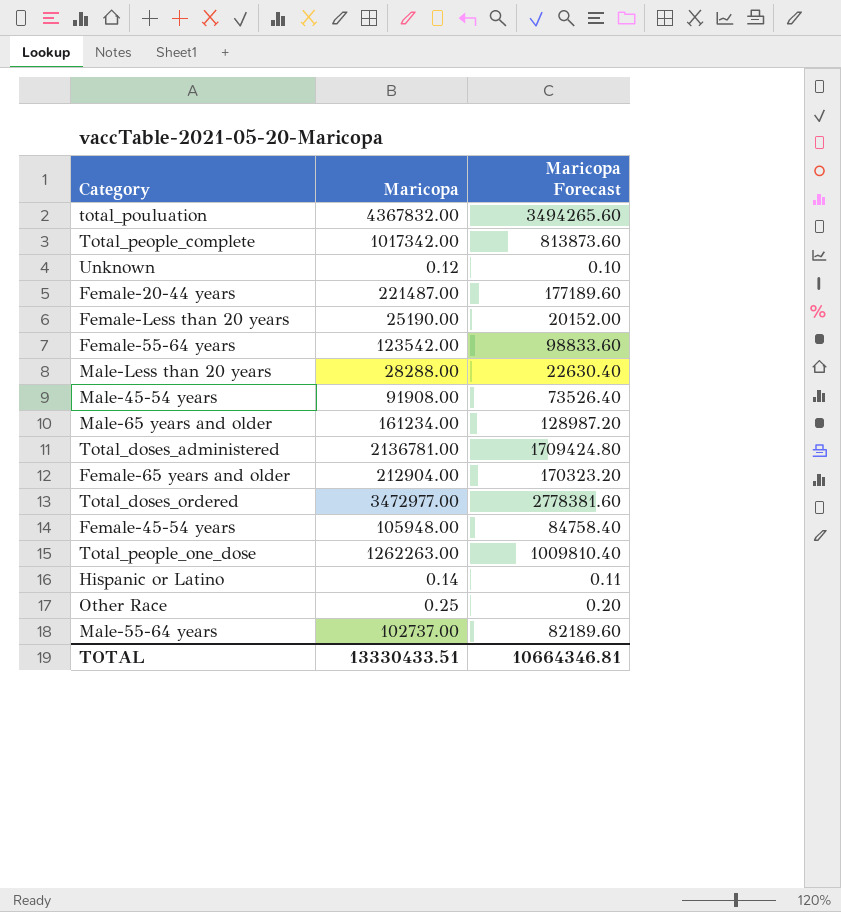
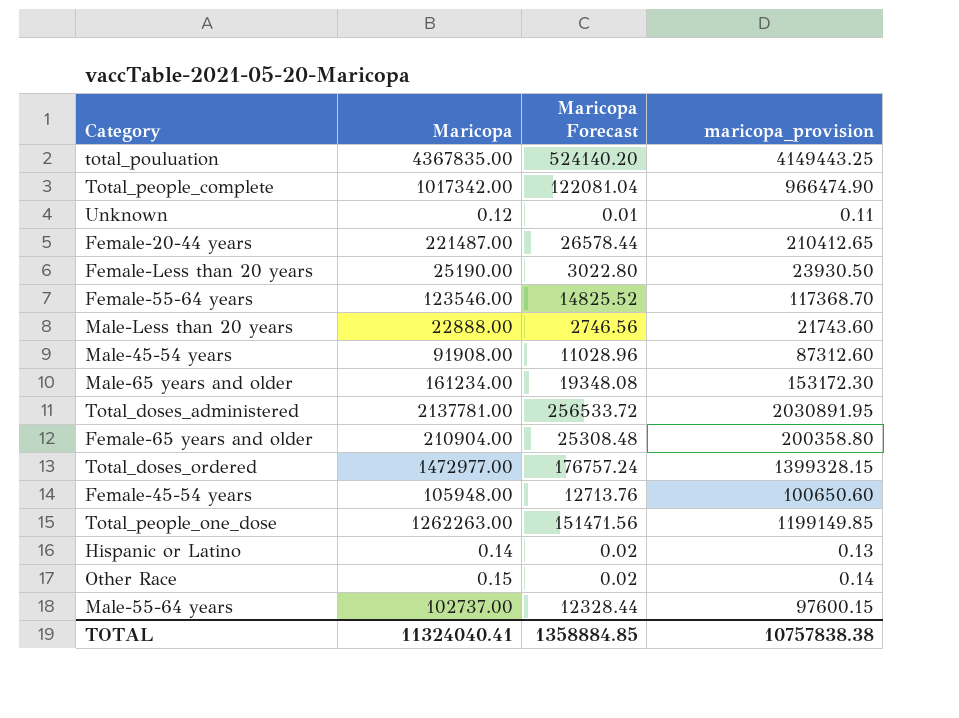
column Maricopa Forecast | formula: [Maricopa] * 0.8 -> [Maricopa] * 0.12
column maricopa_provision | formula: none -> [Maricopa] * 0.95
total_pouluation | Maricopa: 4367832.00 -> 4367835.00
Female-55-64 years | Maricopa: 123542.00 -> 123546.00
Male-Less than 20 years | Maricopa: 28288.00 -> 22888.00
Total_doses_administered | Maricopa: 2136781.00 -> 2137781.00
Female-65 years and older | Maricopa: 212904.00 -> 210904.00
Total_doses_ordered | Maricopa: 3472977.00 -> 1472977.00
Other Race | Maricopa: 0.25 -> 0.15
TOTAL | Maricopa: 13330433.51 -> 11324040.41
TOTAL | Maricopa Forecast: 10664346.81 -> 1358884.85

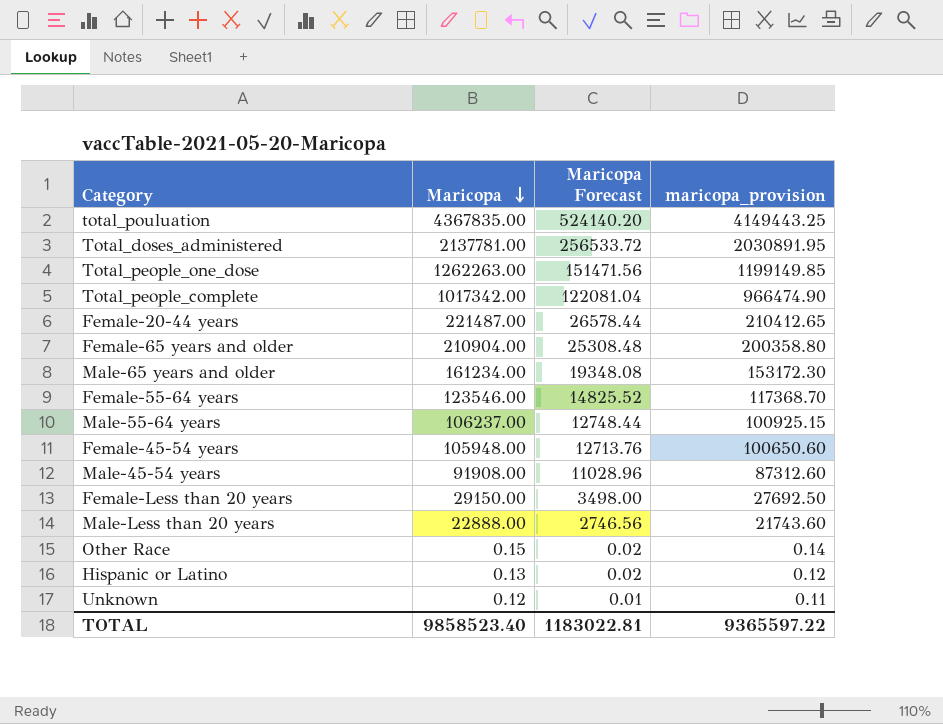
row order: none -> Maricopa descending
row Total_doses_ordered: 1472977.00 | 176757.24 | 1399328.15 -> none
Male-55-64 years | Maricopa: 102737.00 -> 106237.00
Male-55-64 years | Maricopa Forecast: 12328.44 -> 12748.44
Male-55-64 years | maricopa_provision: 97600.15 -> 100925.15
Female-Less than 20 years | Maricopa: 25190.00 -> 29150.00
Female-Less than 20 years | Maricopa Forecast: 3022.80 -> 3498.00
Female-Less than 20 years | maricopa_provision: 23930.50 -> 27692.50
Hispanic or Latino | Maricopa: 0.14 -> 0.13
Hispanic or Latino | maricopa_provision: 0.13 -> 0.12
TOTAL | Maricopa: 11324040.41 -> 9858523.40
TOTAL | Maricopa Forecast: 1358884.85 -> 1183022.81
TOTAL | maricopa_provision: 10757838.38 -> 9365597.22

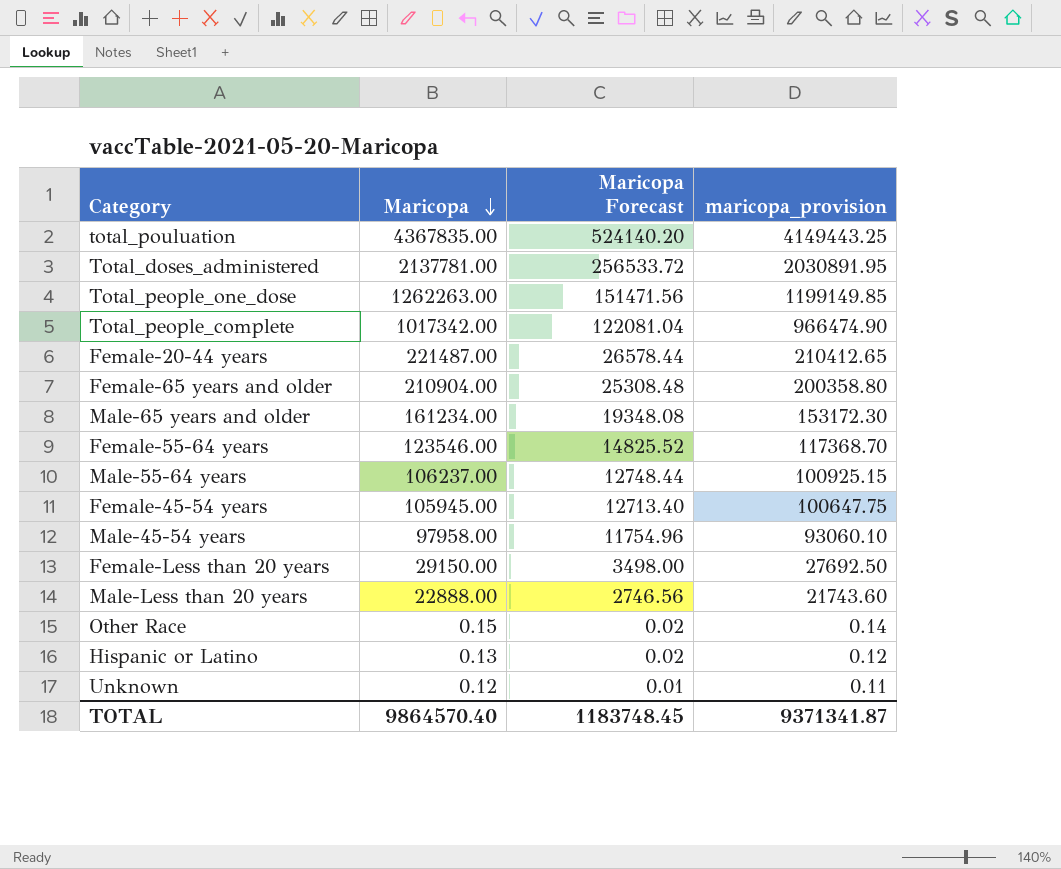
Female-45-54 years | Maricopa: 105948.00 -> 105945.00
Female-45-54 years | Maricopa Forecast: 12713.76 -> 12713.40
Female-45-54 years | maricopa_provision: 100650.60 -> 100647.75
Male-45-54 years | Maricopa: 91908.00 -> 97958.00
Male-45-54 years | Maricopa Forecast: 11028.96 -> 11754.96
Male-45-54 years | maricopa_provision: 87312.60 -> 93060.10
TOTAL | Maricopa: 9858523.40 -> 9864570.40
TOTAL | Maricopa Forecast: 1183022.81 -> 1183748.45
TOTAL | maricopa_provision: 9365597.22 -> 9371341.87

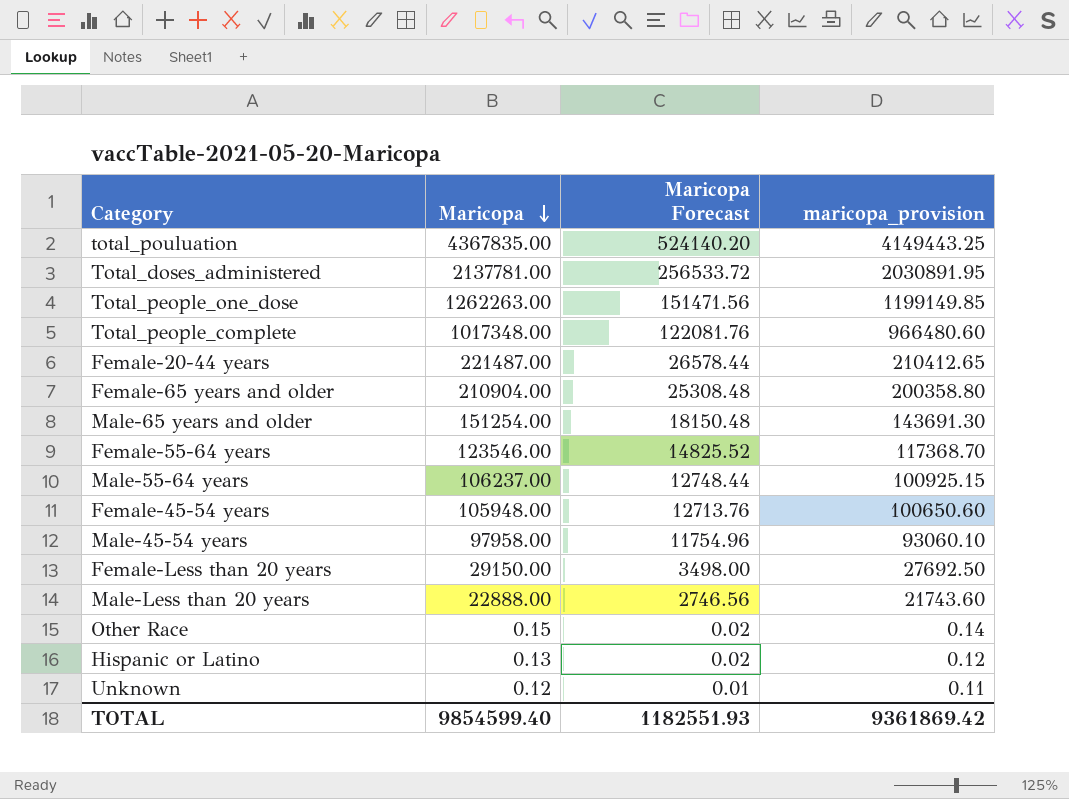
Total_people_complete | Maricopa: 1017342.00 -> 1017348.00
Total_people_complete | Maricopa Forecast: 122081.04 -> 122081.76
Total_people_complete | maricopa_provision: 966474.90 -> 966480.60
Male-65 years and older | Maricopa: 161234.00 -> 151254.00
Male-65 years and older | Maricopa Forecast: 19348.08 -> 18150.48
Male-65 years and older | maricopa_provision: 153172.30 -> 143691.30
Female-45-54 years | Maricopa: 105945.00 -> 105948.00
Female-45-54 years | Maricopa Forecast: 12713.40 -> 12713.76
Female-45-54 years | maricopa_provision: 100647.75 -> 100650.60
TOTAL | Maricopa: 9864570.40 -> 9854599.40
TOTAL | Maricopa Forecast: 1183748.45 -> 1182551.93
TOTAL | maricopa_provision: 9371341.87 -> 9361869.42

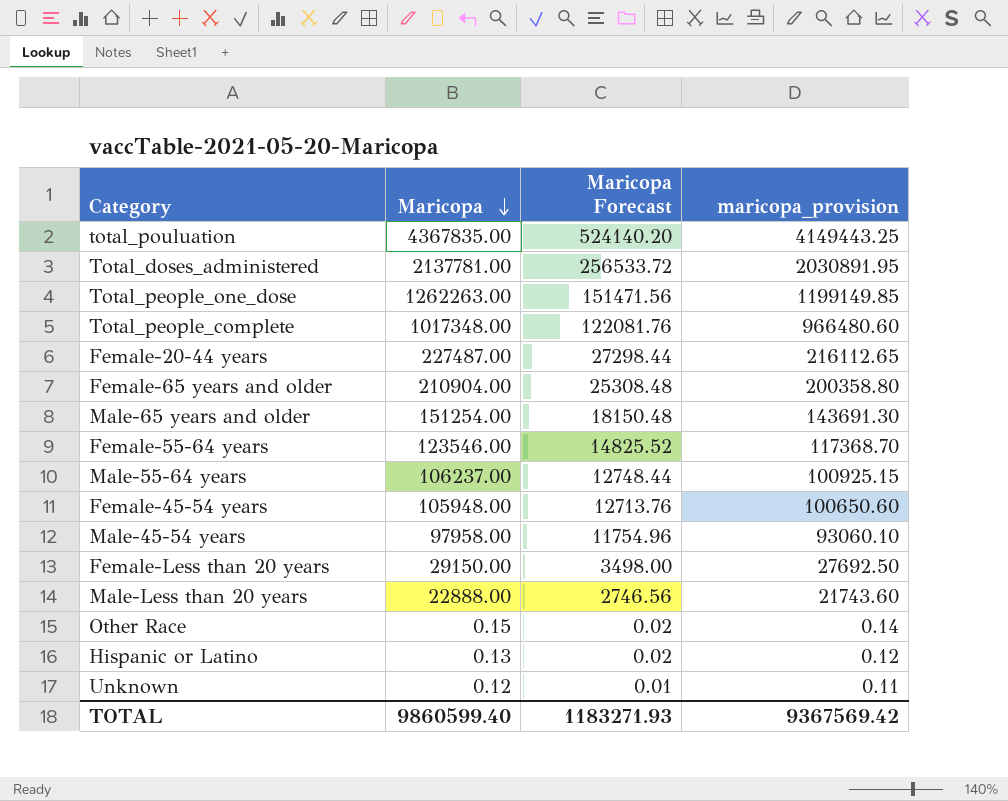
Female-20-44 years | Maricopa: 221487.00 -> 227487.00
Female-20-44 years | Maricopa Forecast: 26578.44 -> 27298.44
Female-20-44 years | maricopa_provision: 210412.65 -> 216112.65
TOTAL | Maricopa: 9854599.40 -> 9860599.40
TOTAL | Maricopa Forecast: 1182551.93 -> 1183271.93
TOTAL | maricopa_provision: 9361869.42 -> 9367569.42

